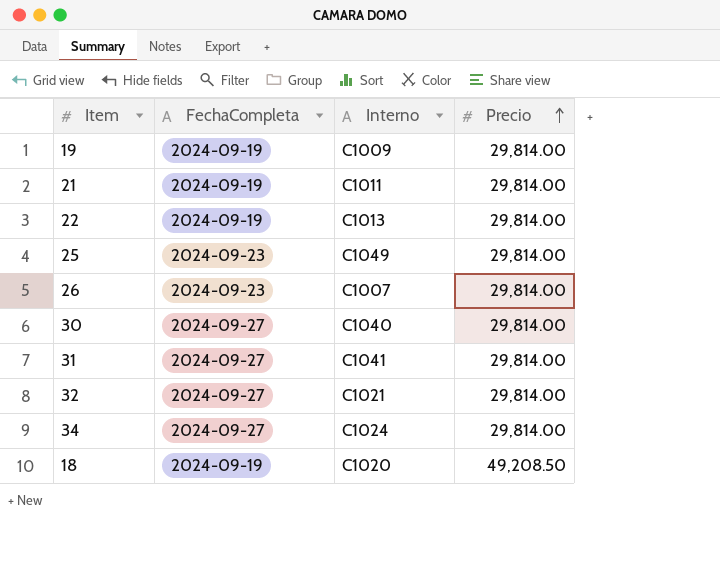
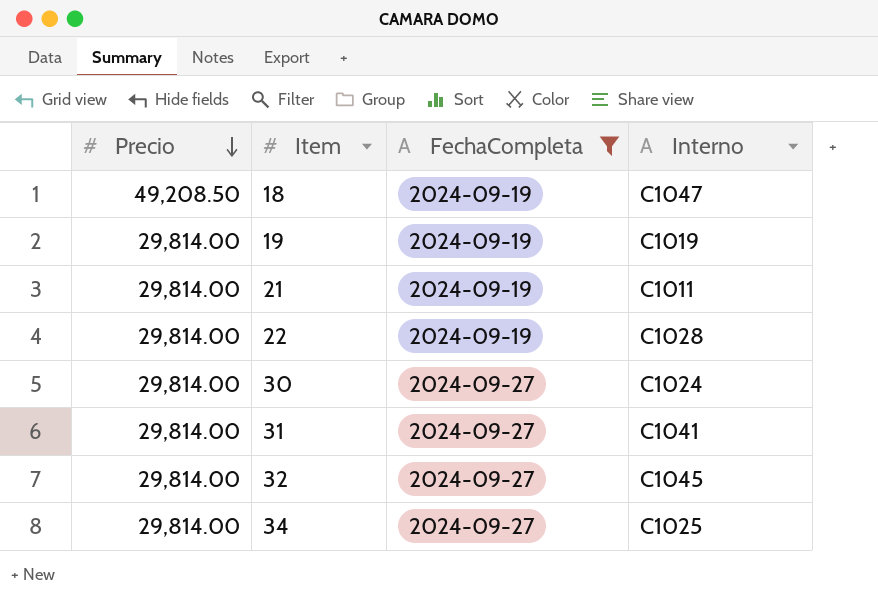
filter: none -> FechaCompleta != 2024-09-23
row order: Precio ascending -> Precio descending
column Precio | position: 4 -> 1
18 | Interno: C1020 -> C1047
19 | Interno: C1009 -> C1019
22 | Interno: C1013 -> C1028
30 | Interno: C1040 -> C1024
32 | Interno: C1021 -> C1045
34 | Interno: C1024 -> C1025

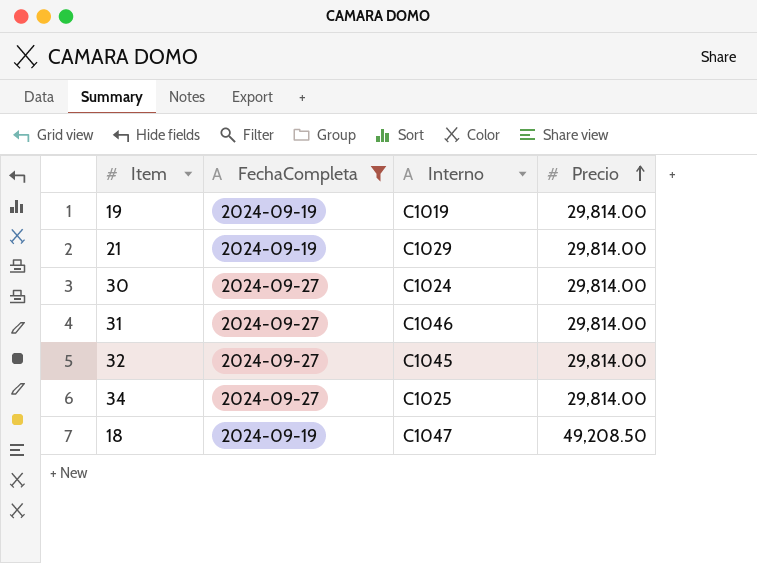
row order: Precio descending -> Precio ascending
column Precio | position: 1 -> 4
row 22: 29,814.00 | 2024-09-19 | C1028 -> none
21 | Interno: C1011 -> C1029
31 | Interno: C1041 -> C1046

